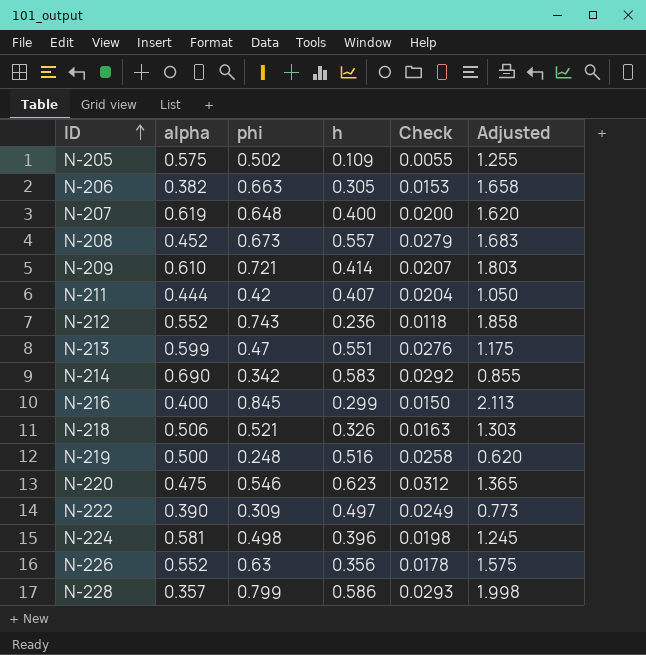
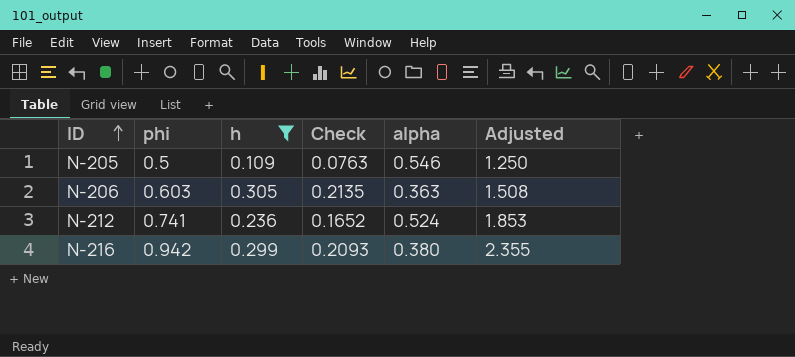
filter: none -> h <= 0.305
column Check | formula: [h] * 0.05 -> [h] * 0.7
column alpha | position: 2 -> 5
N-205 | phi: 0.502 -> 0.5
N-205 | alpha: 0.575 -> 0.546
N-205 | Adjusted: 1.255 -> 1.250
N-206 | phi: 0.663 -> 0.603
N-206 | alpha: 0.382 -> 0.363
N-206 | Adjusted: 1.658 -> 1.508
N-212 | phi: 0.743 -> 0.741
N-212 | alpha: 0.552 -> 0.524
N-212 | Adjusted: 1.858 -> 1.853
N-216 | phi: 0.845 -> 0.942
N-216 | alpha: 0.400 -> 0.380
N-216 | Adjusted: 2.113 -> 2.355

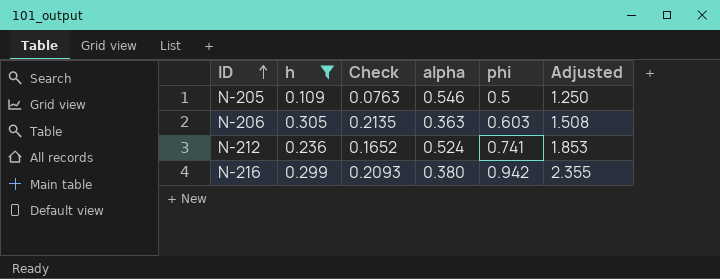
column phi | position: 2 -> 5

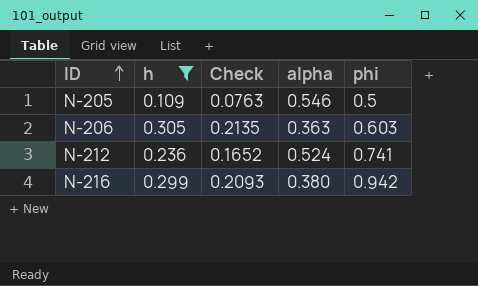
column Adjusted | formula: [phi] * 2.5 -> none

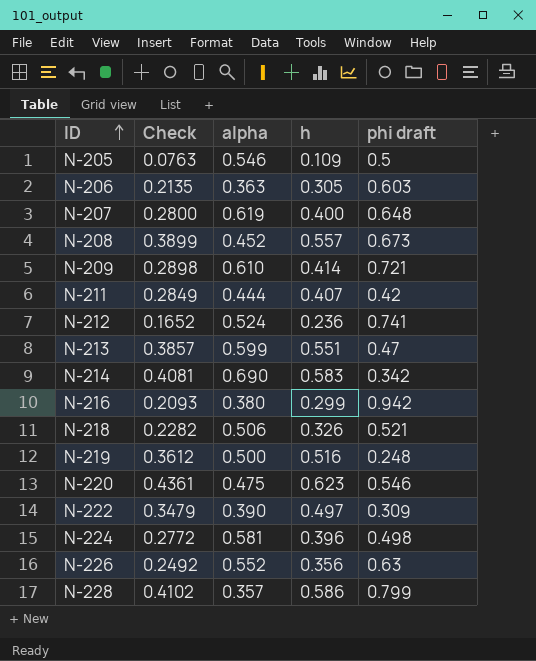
filter: h <= 0.305 -> none
column h | position: 2 -> 4
column name: phi -> phi draft

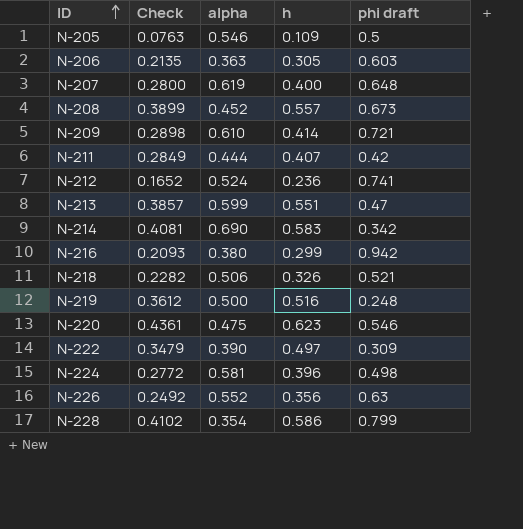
N-228 | alpha: 0.357 -> 0.354

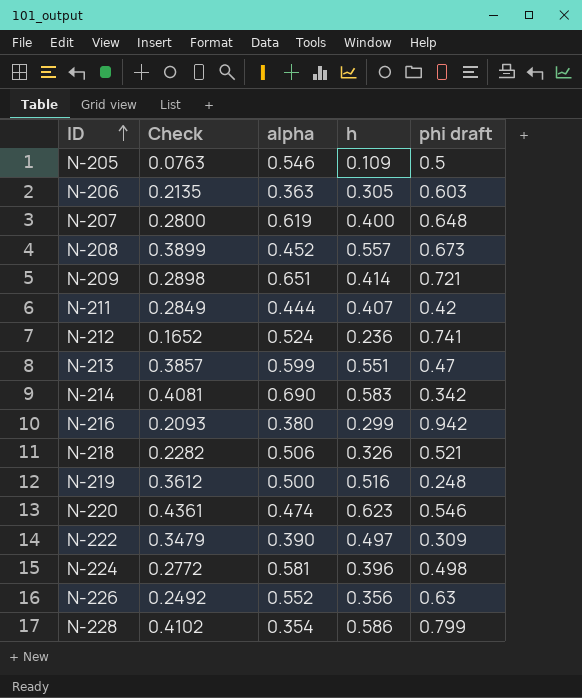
N-209 | alpha: 0.610 -> 0.651
N-220 | alpha: 0.475 -> 0.474

